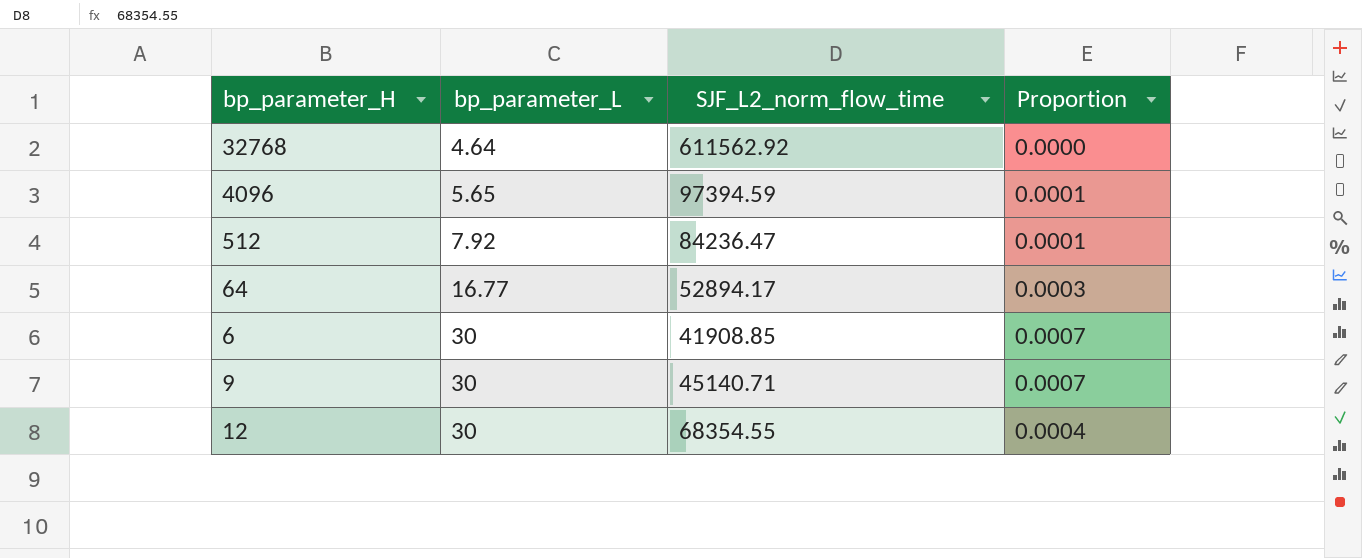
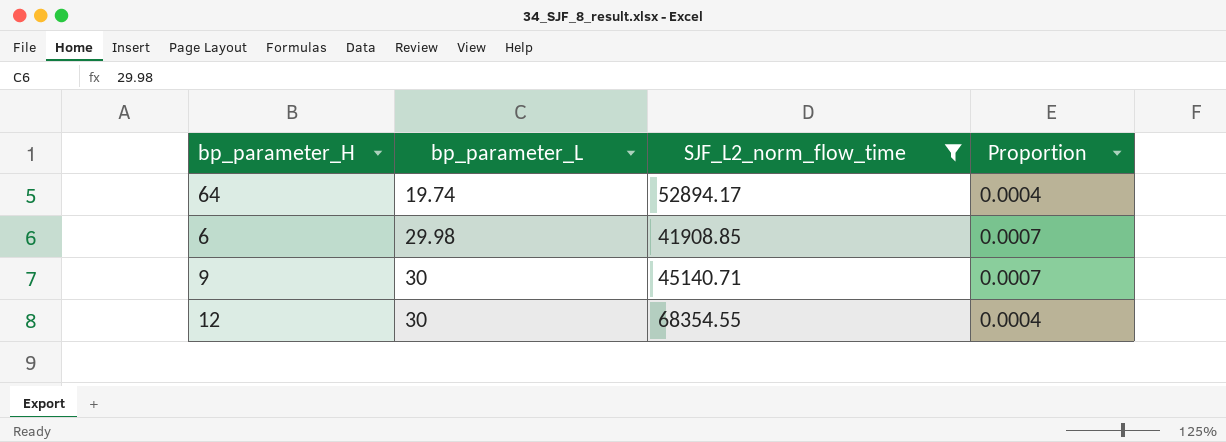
filter: none -> SJF_L2_norm_flow_time <= 68354.55
64 | bp_parameter_L: 16.77 -> 19.74
64 | Proportion: 0.0003 -> 0.0004
6 | bp_parameter_L: 30 -> 29.98

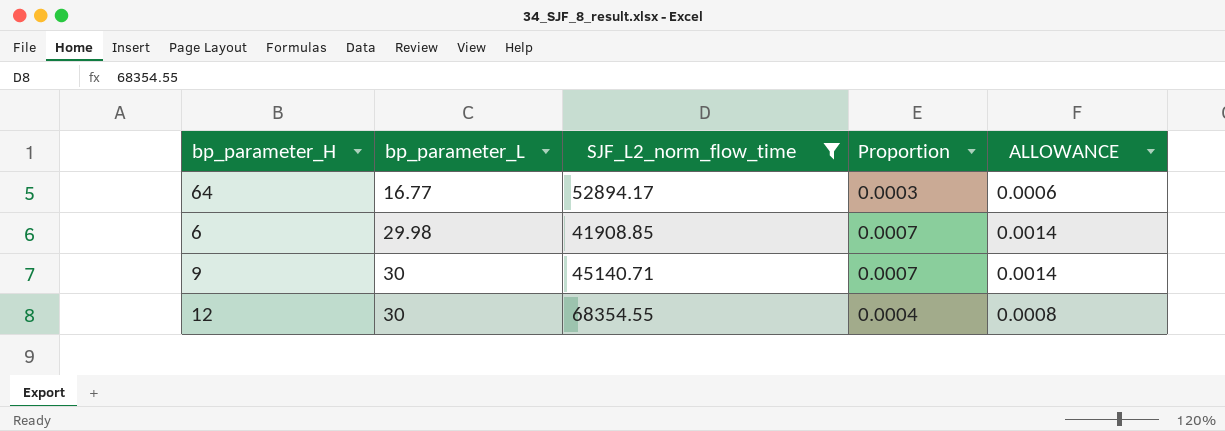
column ALLOWANCE | formula: none -> [Proportion] * 2
64 | bp_parameter_L: 19.74 -> 16.77
64 | Proportion: 0.0004 -> 0.0003

